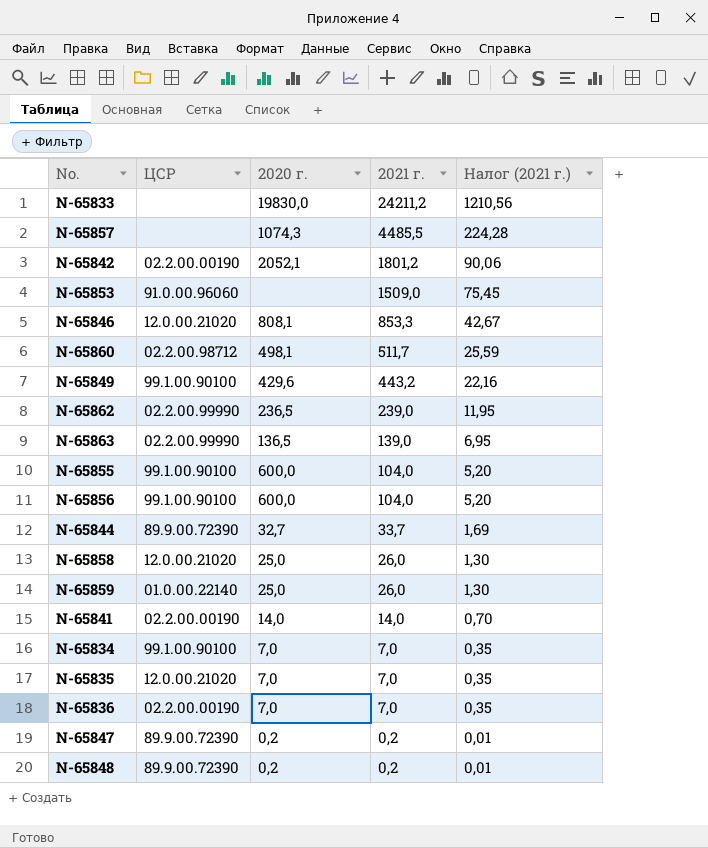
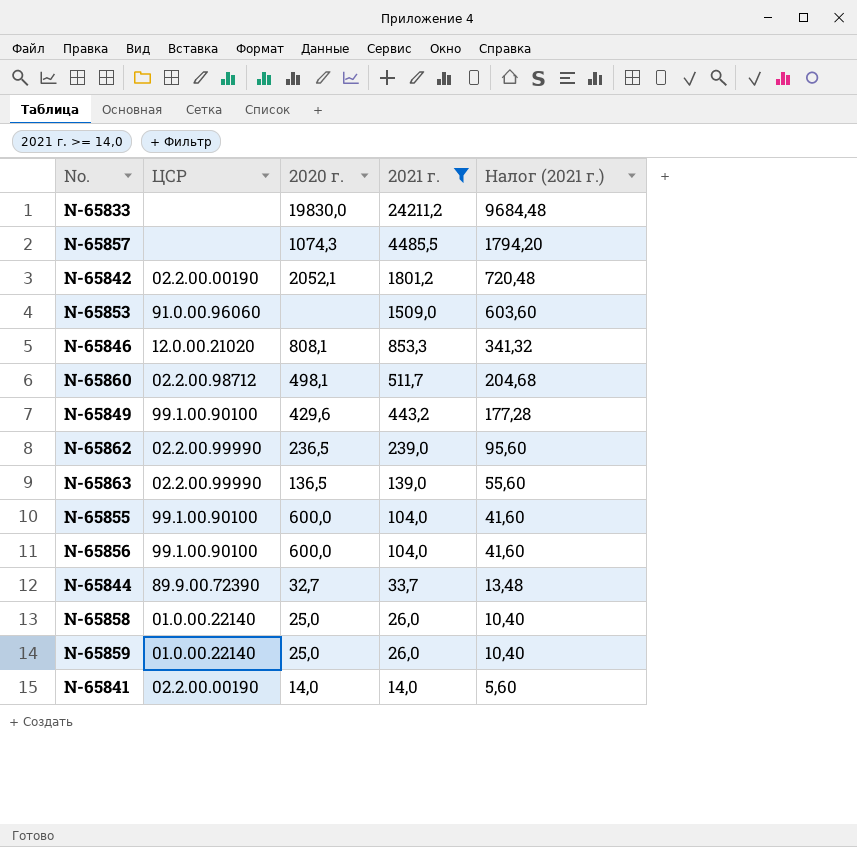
filter: none -> 2021 г. >= 14,0
column Налог (2021 г.) | formula: [2021 г.] * 0,05 -> [2021 г.] * 0,4
N-65858 | ЦСР: 12.0.00.21020 -> 01.0.00.22140

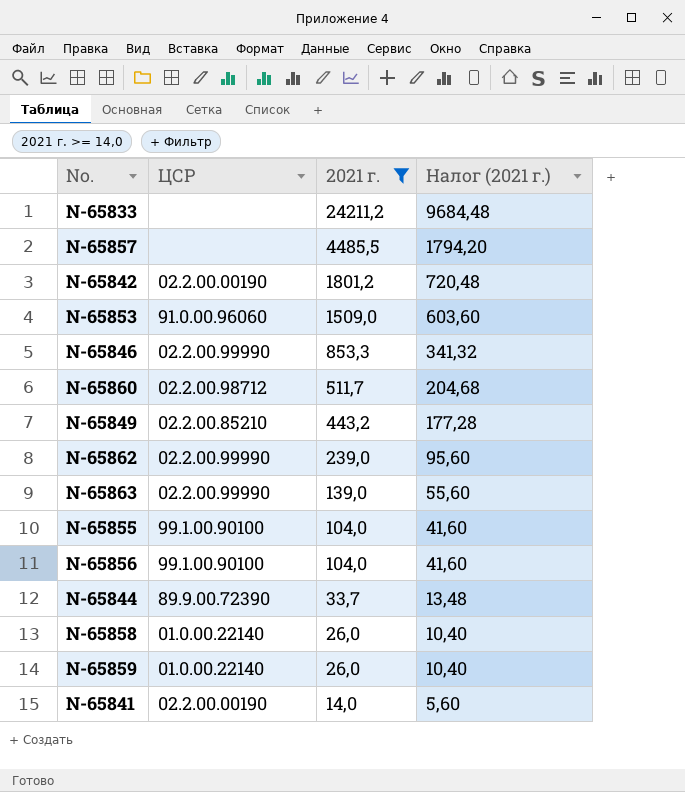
column 2020 г. | position: 3 -> none
N-65846 | ЦСР: 12.0.00.21020 -> 02.2.00.99990
N-65849 | ЦСР: 99.1.00.90100 -> 02.2.00.85210

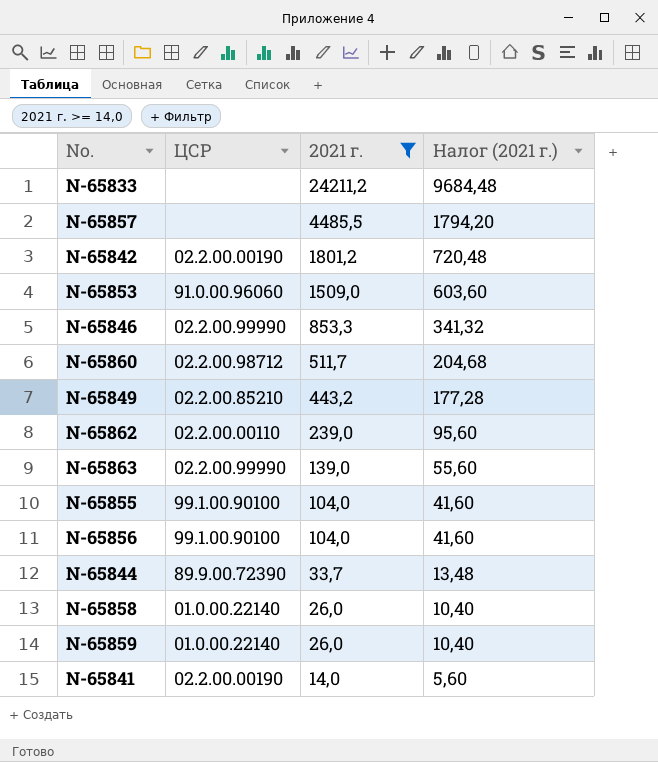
N-65862 | ЦСР: 02.2.00.99990 -> 02.2.00.00110

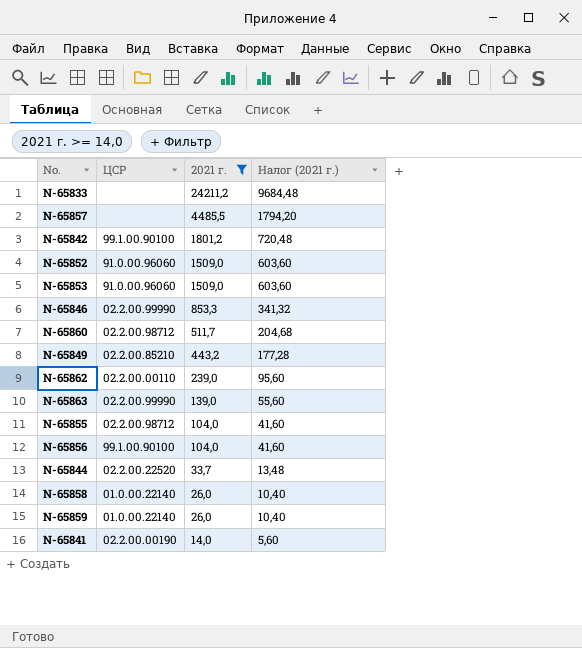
N-65842 | ЦСР: 02.2.00.00190 -> 99.1.00.90100
row N-65852: none -> 91.0.00.96060 | 1509,0 | 603,60
N-65855 | ЦСР: 99.1.00.90100 -> 02.2.00.98712
N-65844 | ЦСР: 89.9.00.72390 -> 02.2.00.22520

